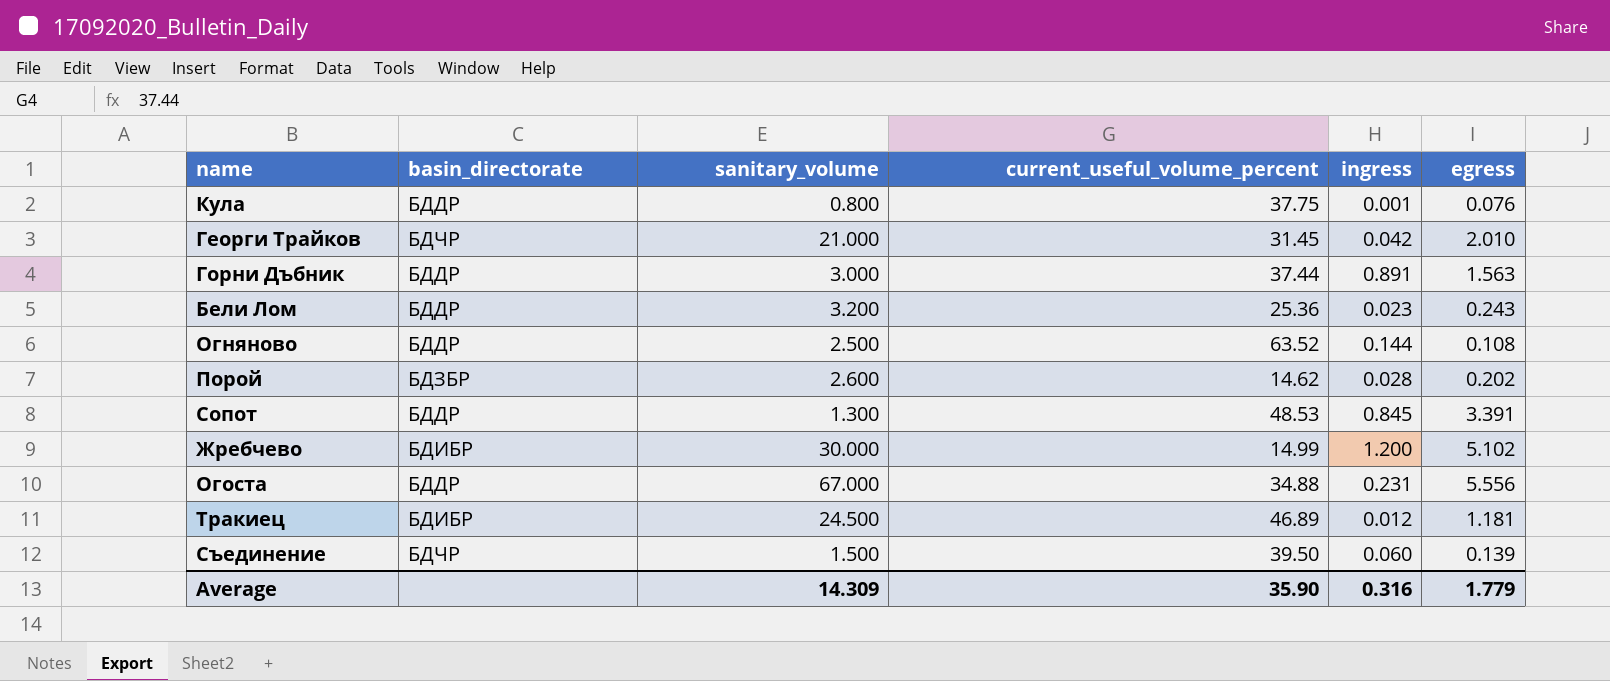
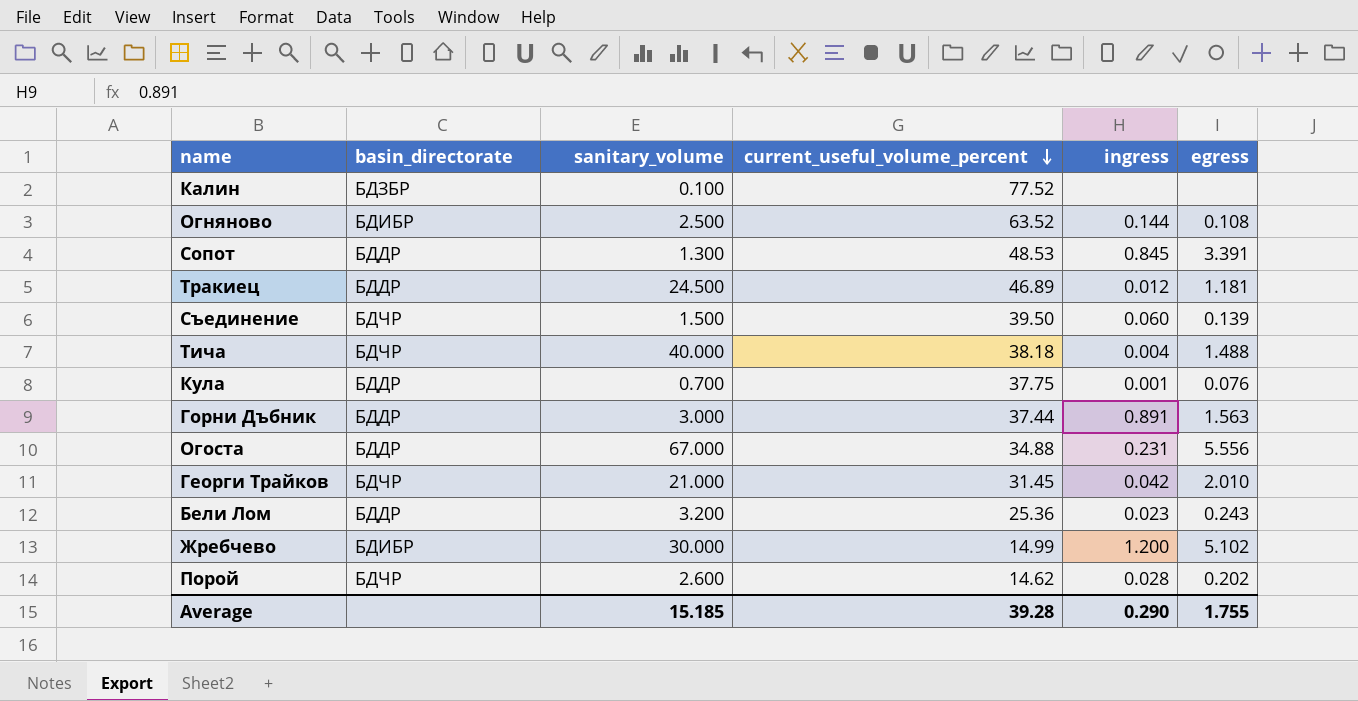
row order: none -> current_useful_volume_percent descending
row Калин: none -> БДЗБР | 0.100 | 77.52 | none | none
Огняново | basin_directorate: БДДР -> БДИБР
Тракиец | basin_directorate: БДИБР -> БДДР
row Тича: none -> БДЧР | 40.000 | 38.18 | 0.004 | 1.488
Кула | sanitary_volume: 0.800 -> 0.700
Порой | basin_directorate: БДЗБР -> БДЧР
Average | sanitary_volume: 14.309 -> 15.185
Average | current_useful_volume_percent: 35.90 -> 39.28
Average | ingress: 0.316 -> 0.290
Average | egress: 1.779 -> 1.755

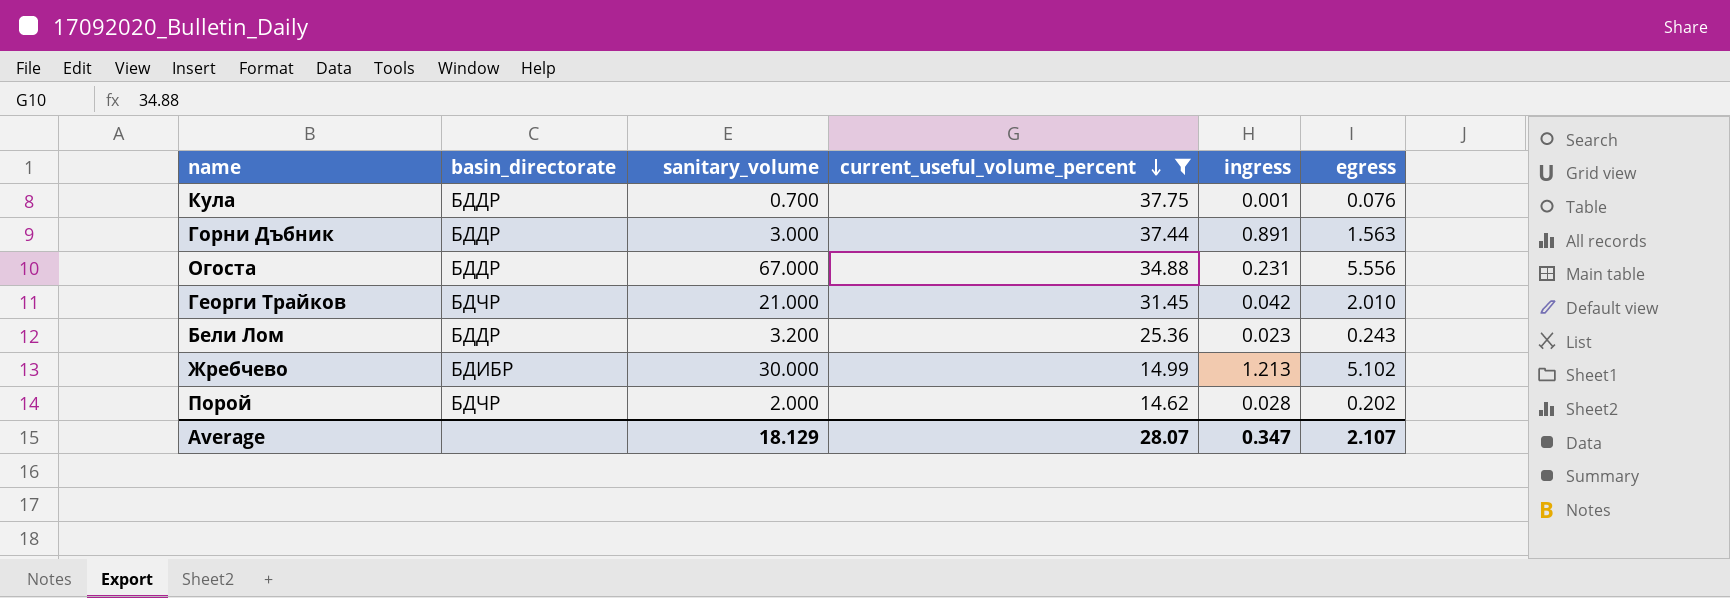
filter: none -> current_useful_volume_percent <= 37.75
Жребчево | ingress: 1.200 -> 1.213
Порой | sanitary_volume: 2.600 -> 2.000
Average | sanitary_volume: 15.185 -> 18.129
Average | current_useful_volume_percent: 39.28 -> 28.07
Average | ingress: 0.290 -> 0.347
Average | egress: 1.755 -> 2.107

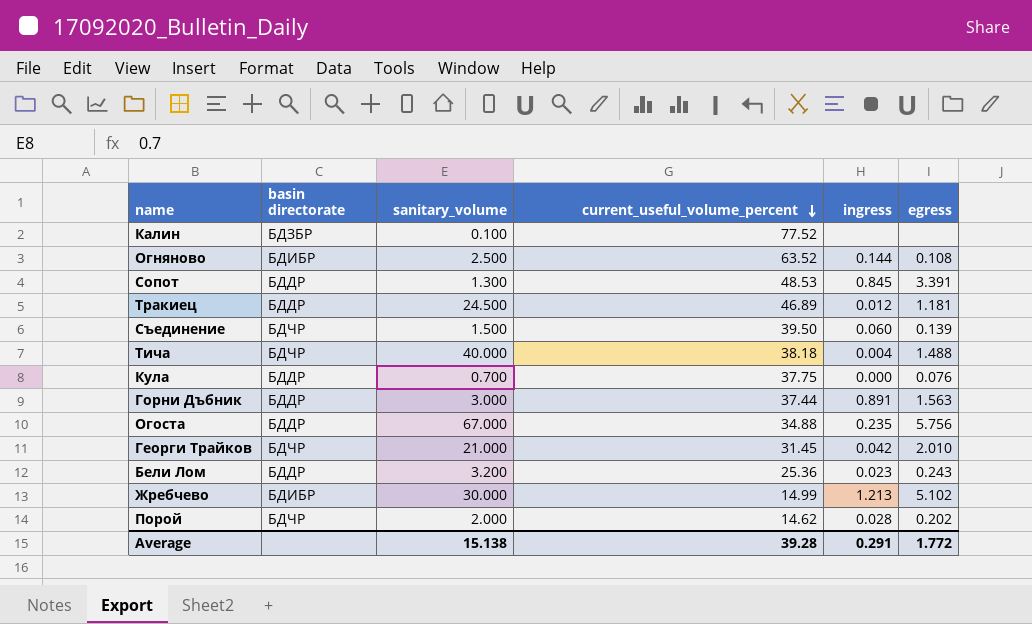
filter: current_useful_volume_percent <= 37.75 -> none
column name: basin_directorate -> basin directorate
Кула | ingress: 0.001 -> 0.000
Огоста | ingress: 0.231 -> 0.235
Огоста | egress: 5.556 -> 5.756
Average | sanitary_volume: 18.129 -> 15.138
Average | current_useful_volume_percent: 28.07 -> 39.28
Average | ingress: 0.347 -> 0.291
Average | egress: 2.107 -> 1.772

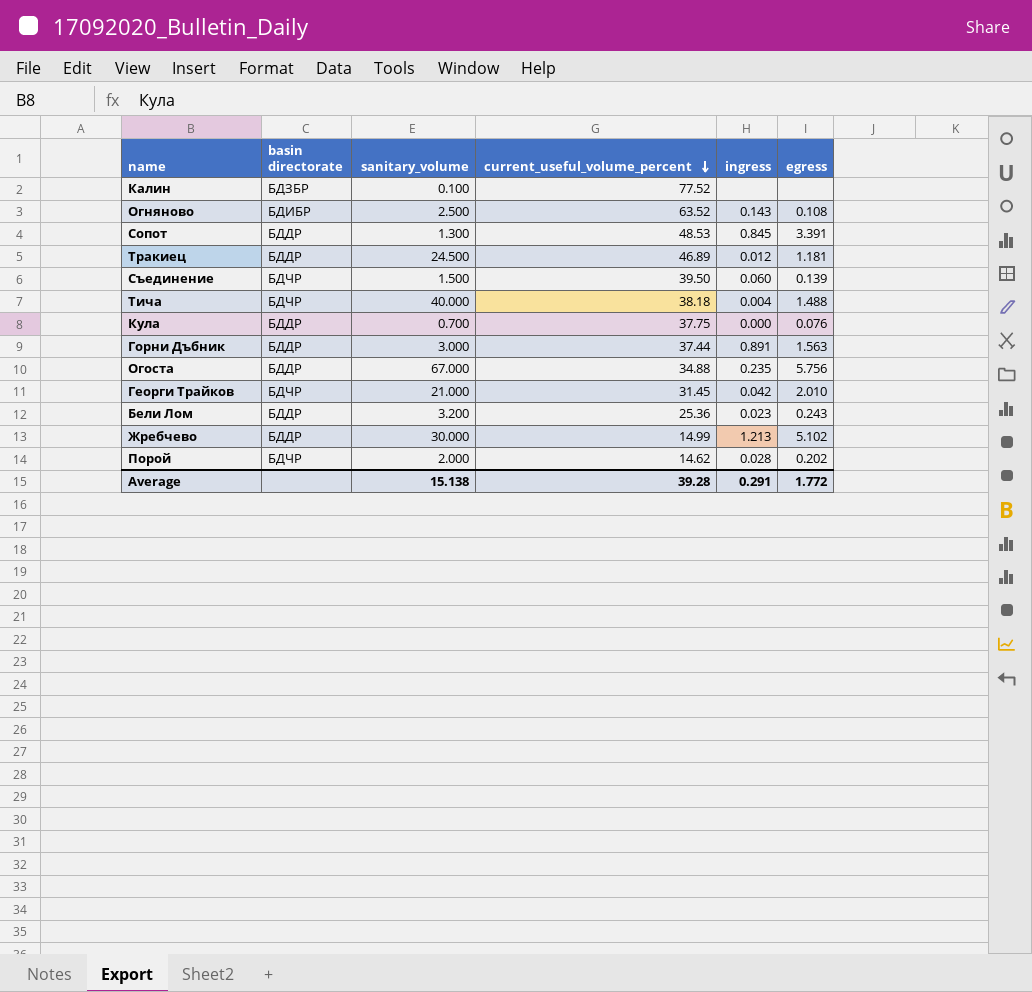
Огняново | ingress: 0.144 -> 0.143
Жребчево | basin directorate: БДИБР -> БДДР

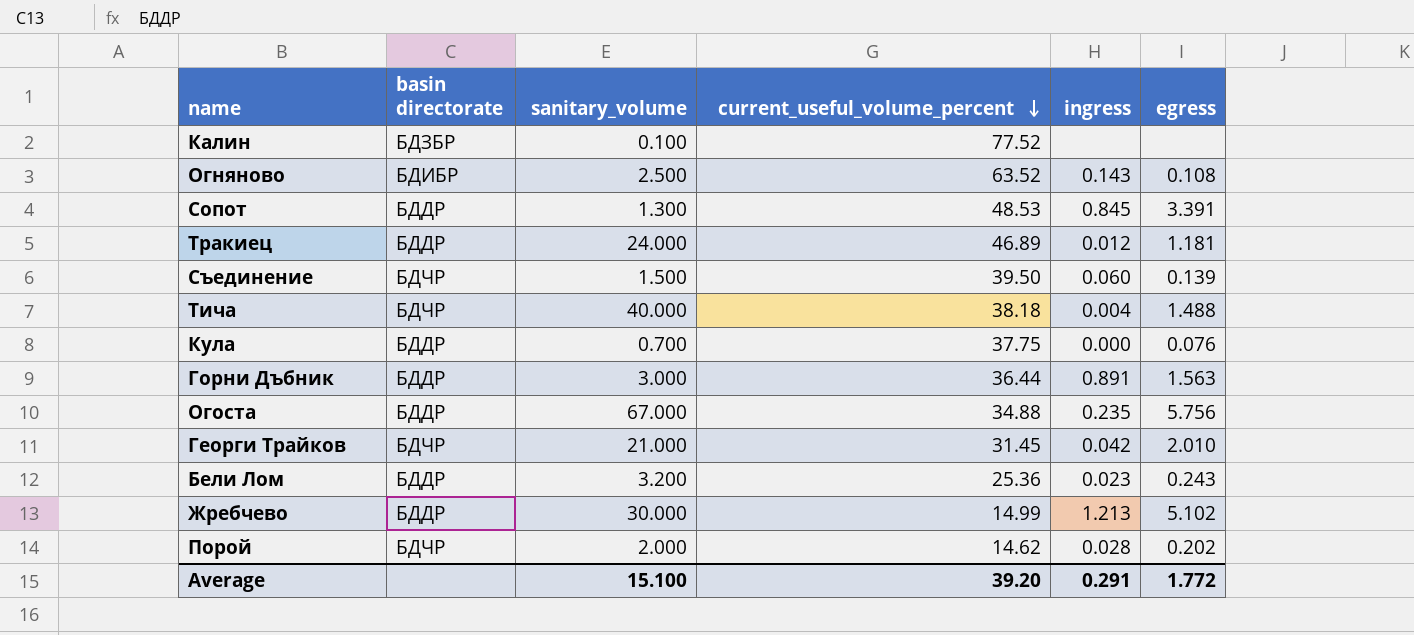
Тракиец | sanitary_volume: 24.500 -> 24.000
Горни Дъбник | current_useful_volume_percent: 37.44 -> 36.44
Average | sanitary_volume: 15.138 -> 15.100
Average | current_useful_volume_percent: 39.28 -> 39.20

